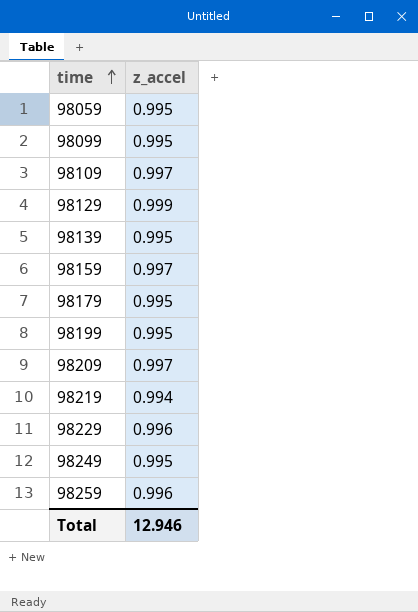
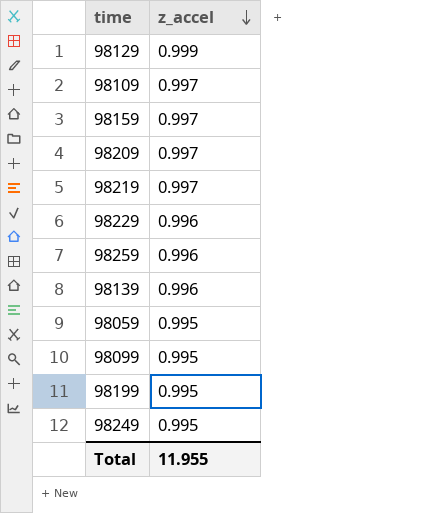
row order: time ascending -> z_accel descending
row 98179: 0.995 -> none
98219 | z_accel: 0.994 -> 0.997
98139 | z_accel: 0.995 -> 0.996
Total | z_accel: 12.946 -> 11.955

